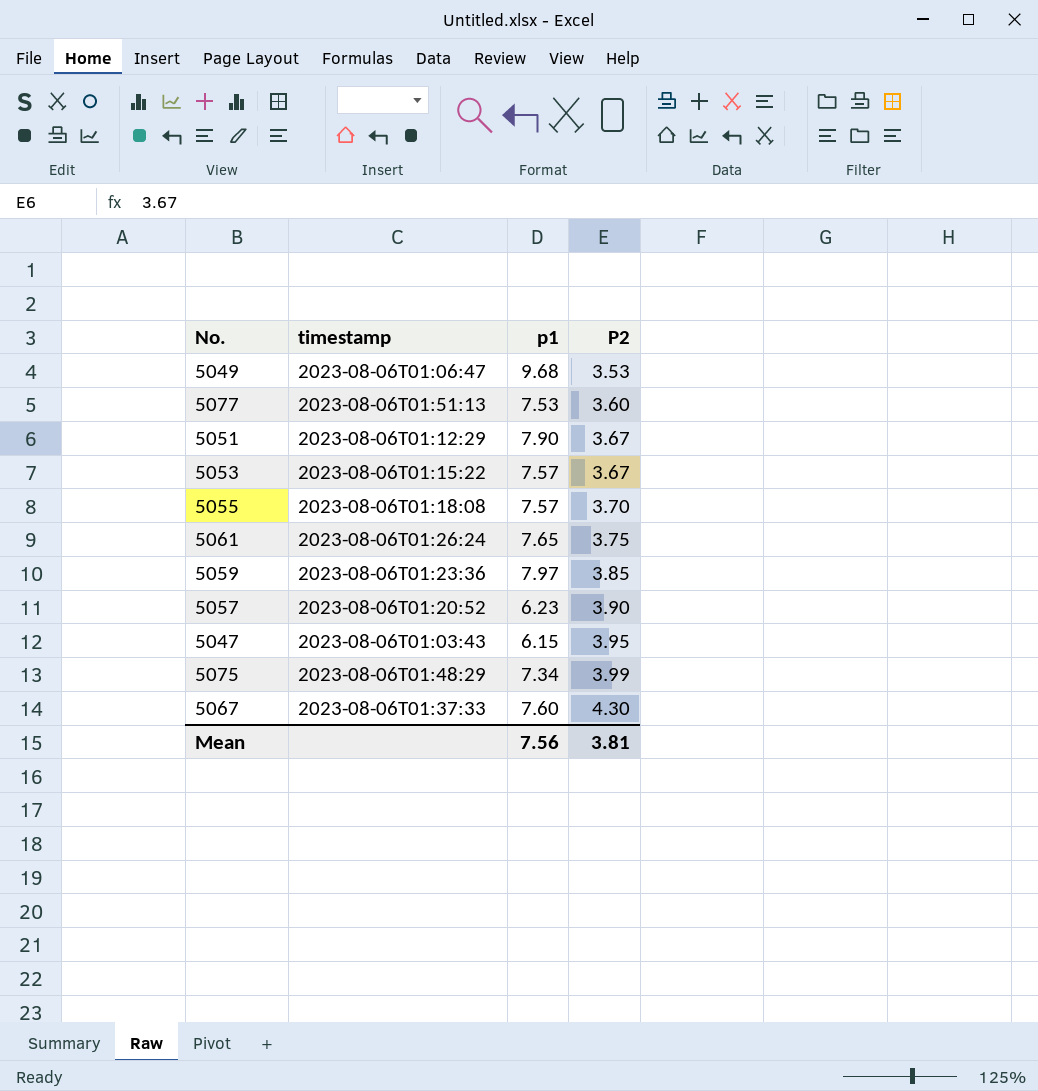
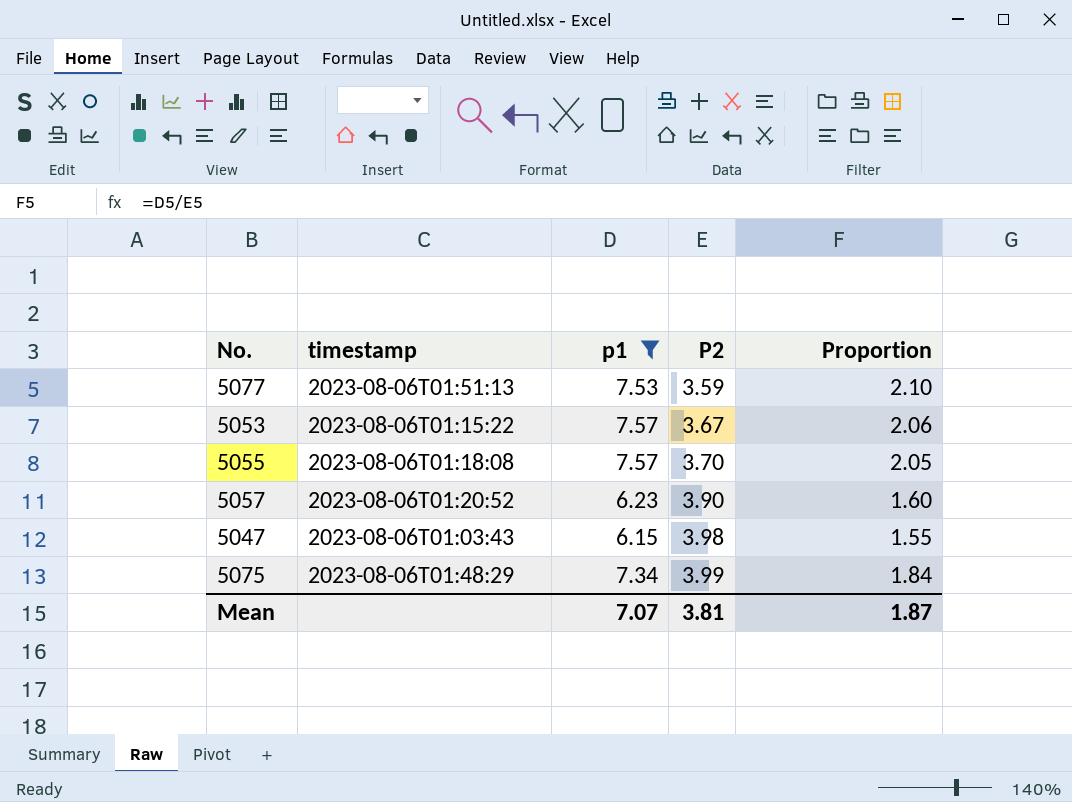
filter: none -> p1 <= 7.57
column Proportion | formula: none -> [p1] / [P2]
5077 | P2: 3.60 -> 3.59
5047 | P2: 3.95 -> 3.98
Mean | p1: 7.56 -> 7.07

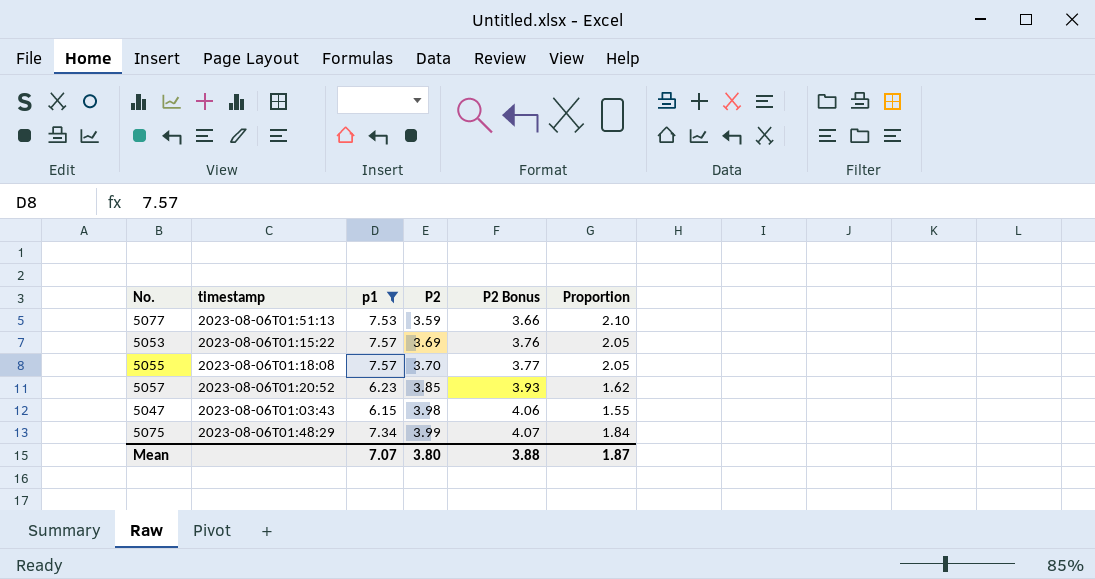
column P2 Bonus | formula: none -> [P2] * 1.02
5053 | P2: 3.67 -> 3.69
5053 | Proportion: 2.06 -> 2.05
5057 | P2: 3.90 -> 3.85
5057 | Proportion: 1.60 -> 1.62
Mean | P2: 3.81 -> 3.80

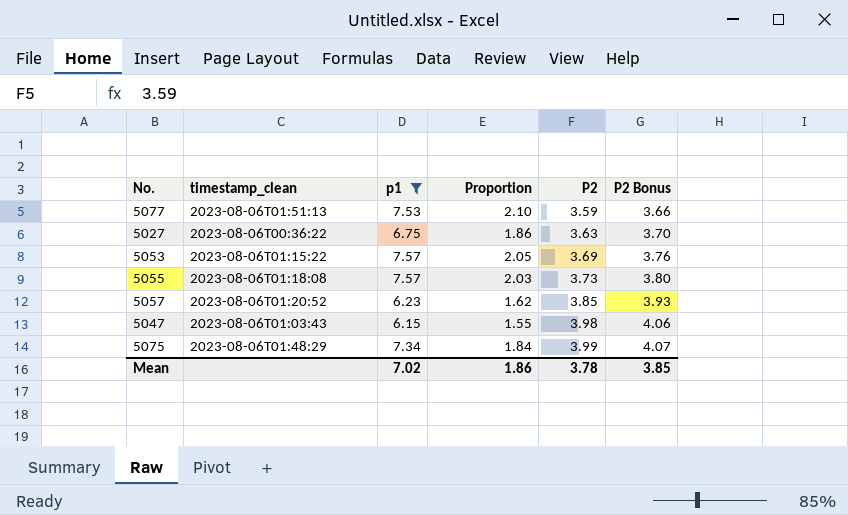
column name: timestamp -> timestamp_clean
column Proportion | position: 6 -> 4
row 5027: none -> 2023-08-06T00:36:22 | 6.75 | 1.86 | 3.63 | 3.70
5055 | Proportion: 2.05 -> 2.03
5055 | P2: 3.70 -> 3.73
5055 | P2 Bonus: 3.77 -> 3.80
Mean | p1: 7.07 -> 7.02
Mean | Proportion: 1.87 -> 1.86
Mean | P2: 3.80 -> 3.78
Mean | P2 Bonus: 3.88 -> 3.85

